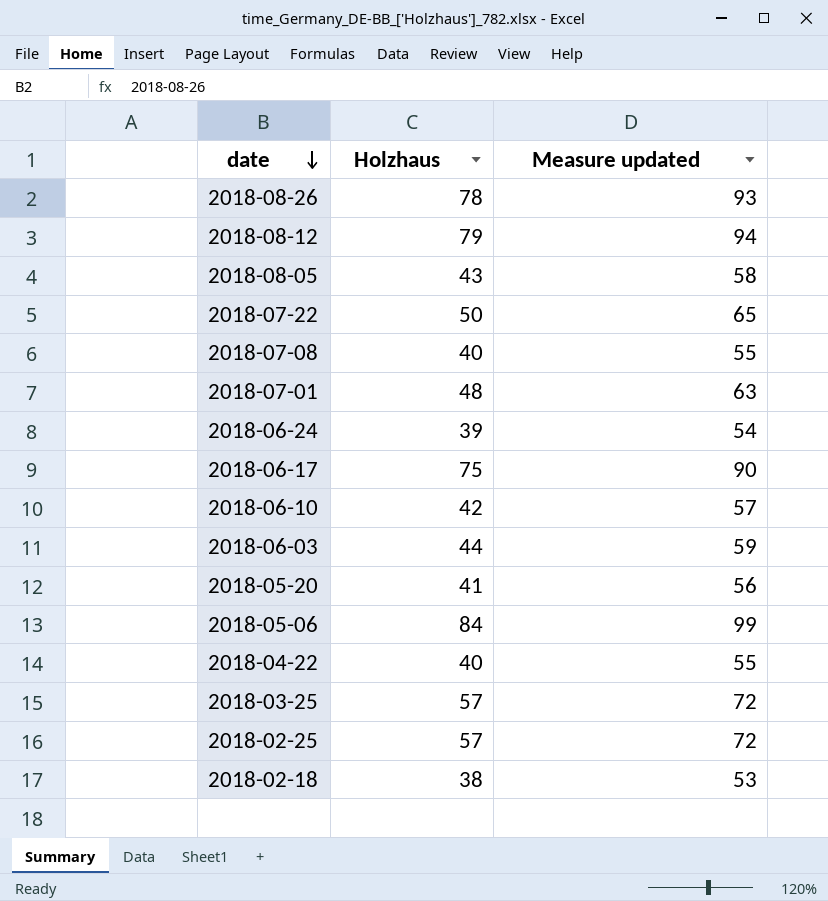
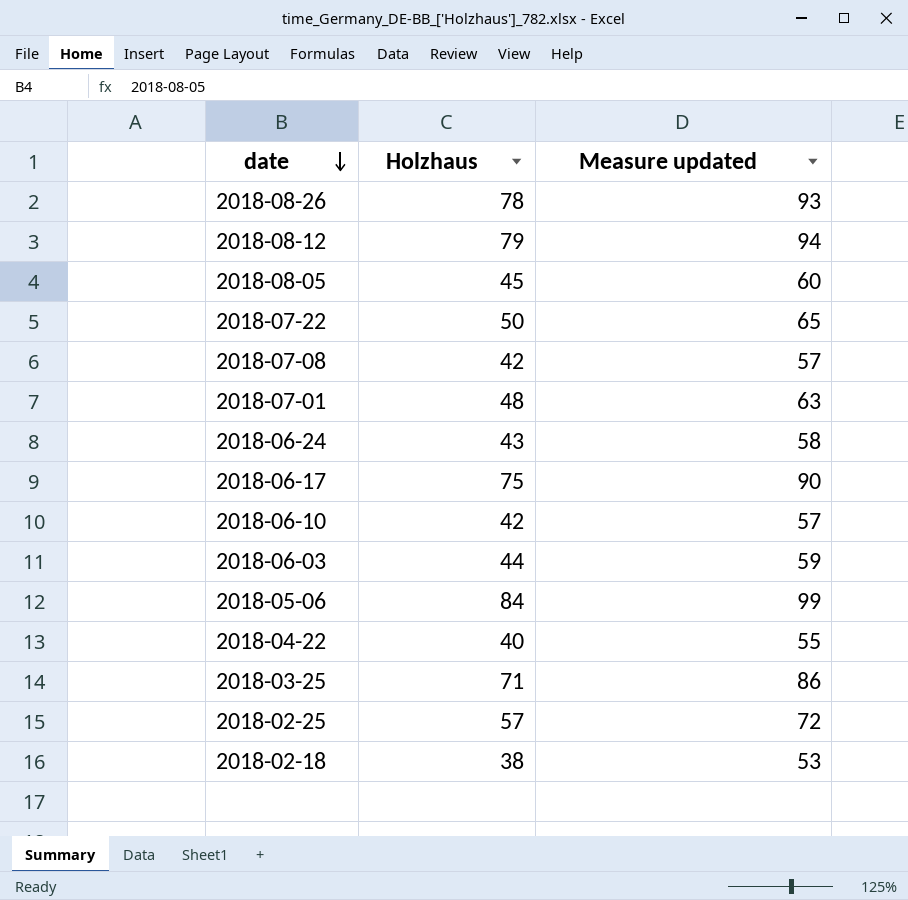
row 2018-05-20: 41 | 56 -> none
2018-08-05 | Holzhaus: 43 -> 45
2018-08-05 | Measure updated: 58 -> 60
2018-07-08 | Holzhaus: 40 -> 42
2018-07-08 | Measure updated: 55 -> 57
2018-06-24 | Holzhaus: 39 -> 43
2018-06-24 | Measure updated: 54 -> 58
2018-03-25 | Holzhaus: 57 -> 71
2018-03-25 | Measure updated: 72 -> 86

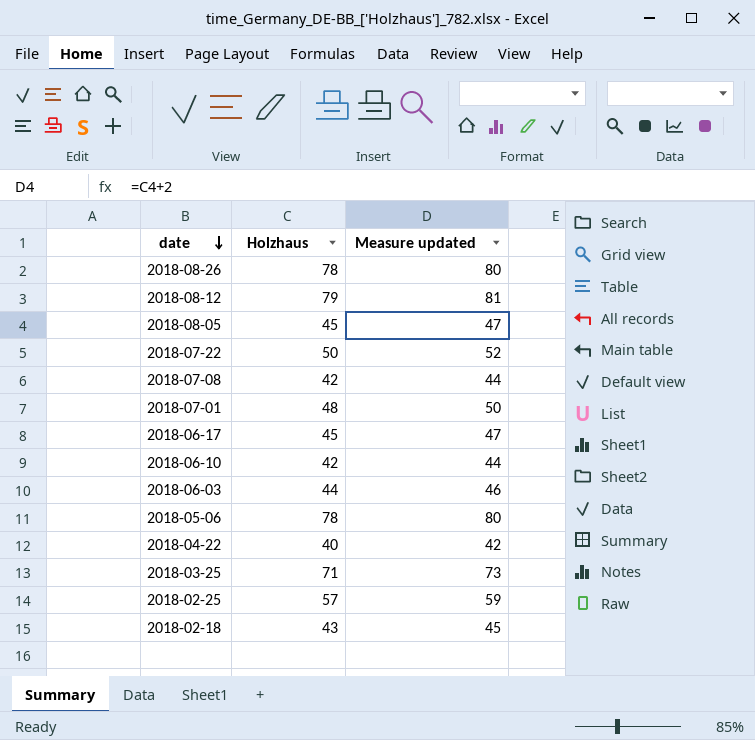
column Measure updated | formula: [Holzhaus] + 15 -> [Holzhaus] + 2
row 2018-06-24: 43 | 58 -> none
2018-06-17 | Holzhaus: 75 -> 45
2018-05-06 | Holzhaus: 84 -> 78
2018-02-18 | Holzhaus: 38 -> 43

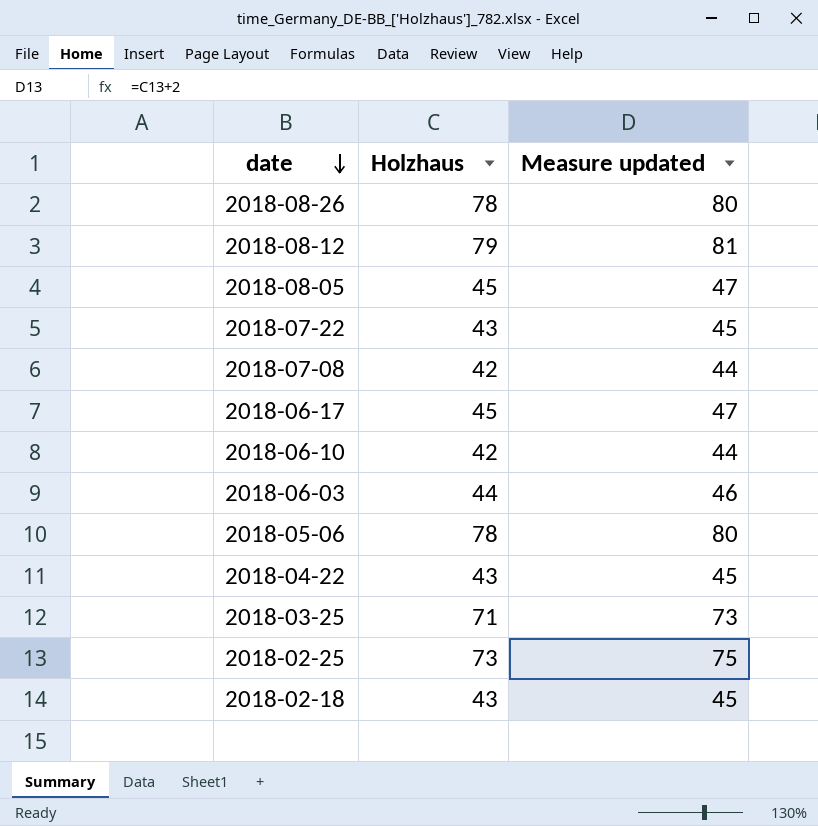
row 2018-07-01: 48 | 50 -> none
2018-07-22 | Holzhaus: 50 -> 43
2018-07-22 | Measure updated: 52 -> 45
2018-04-22 | Holzhaus: 40 -> 43
2018-04-22 | Measure updated: 42 -> 45
2018-02-25 | Holzhaus: 57 -> 73
2018-02-25 | Measure updated: 59 -> 75

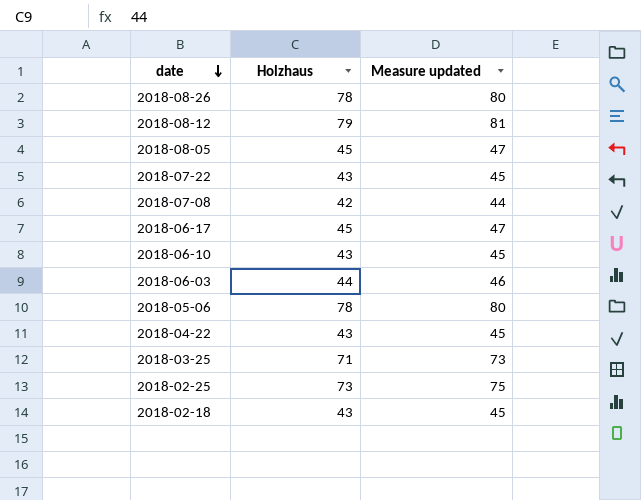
2018-06-10 | Holzhaus: 42 -> 43
2018-06-10 | Measure updated: 44 -> 45

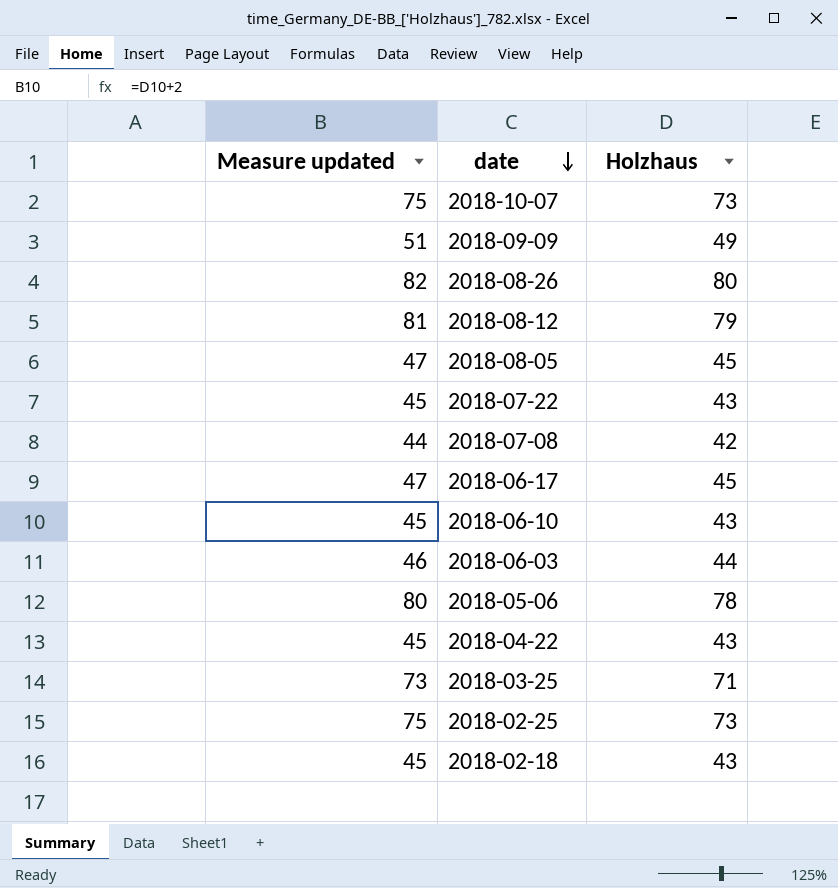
column Measure updated | position: 3 -> 1
row 2018-10-07: none -> 75 | 73
row 2018-09-09: none -> 51 | 49
2018-08-26 | Measure updated: 80 -> 82
2018-08-26 | Holzhaus: 78 -> 80

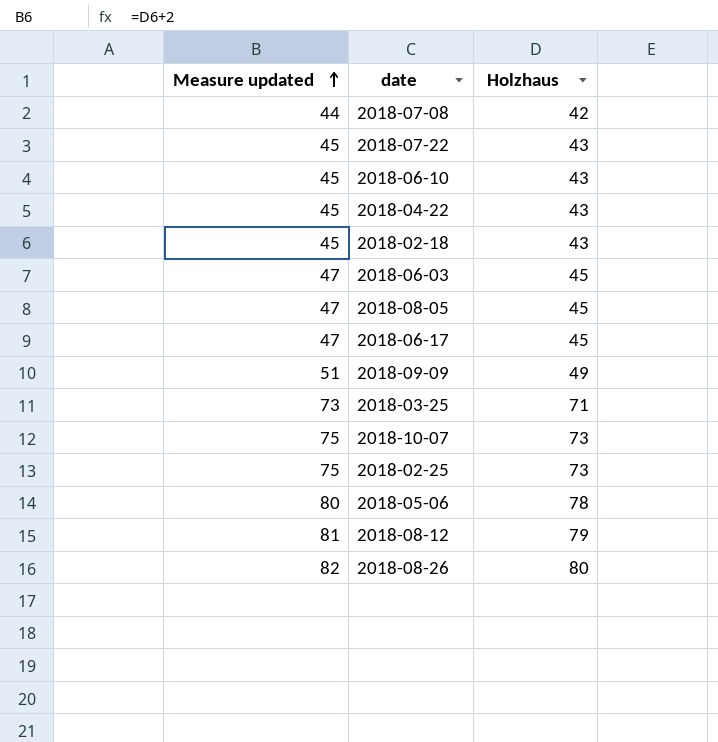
row order: date descending -> Measure updated ascending
2018-06-03 | Measure updated: 46 -> 47
2018-06-03 | Holzhaus: 44 -> 45

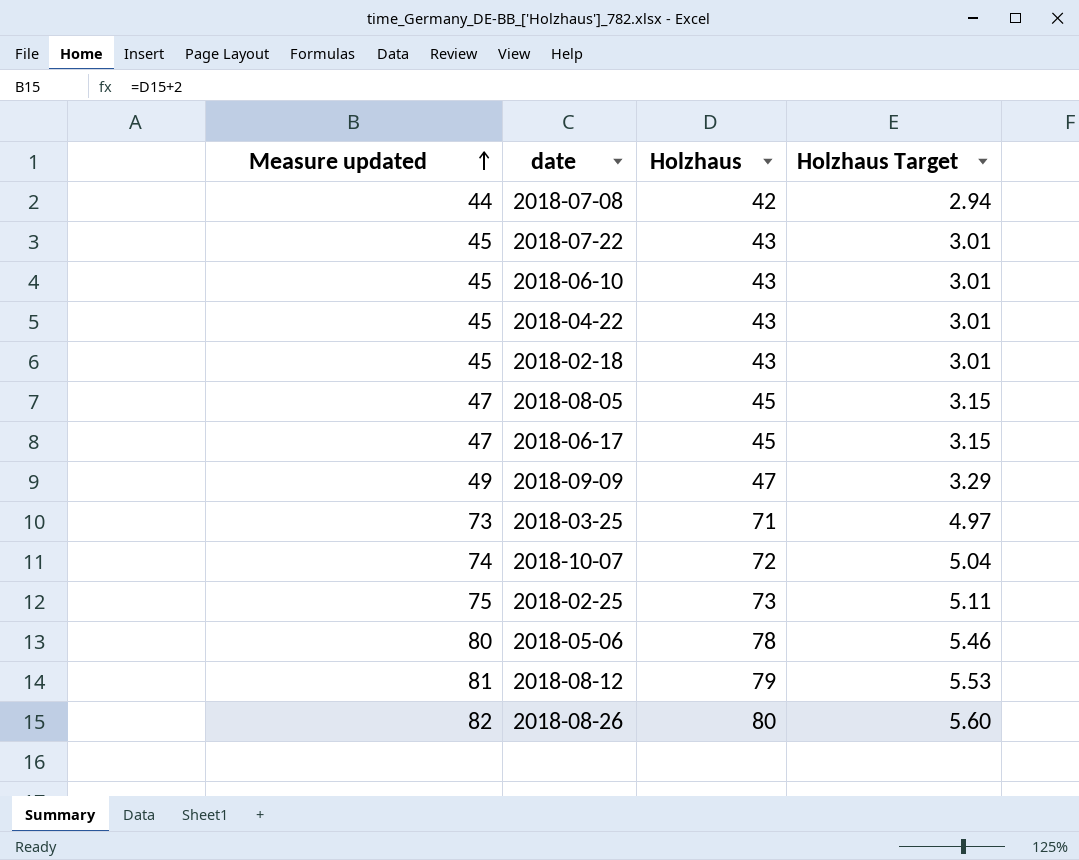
column Holzhaus Target | formula: none -> [Holzhaus] * 0.07
row 2018-06-03: 47 | 45 -> none
2018-09-09 | Measure updated: 51 -> 49
2018-09-09 | Holzhaus: 49 -> 47
2018-10-07 | Measure updated: 75 -> 74
2018-10-07 | Holzhaus: 73 -> 72

